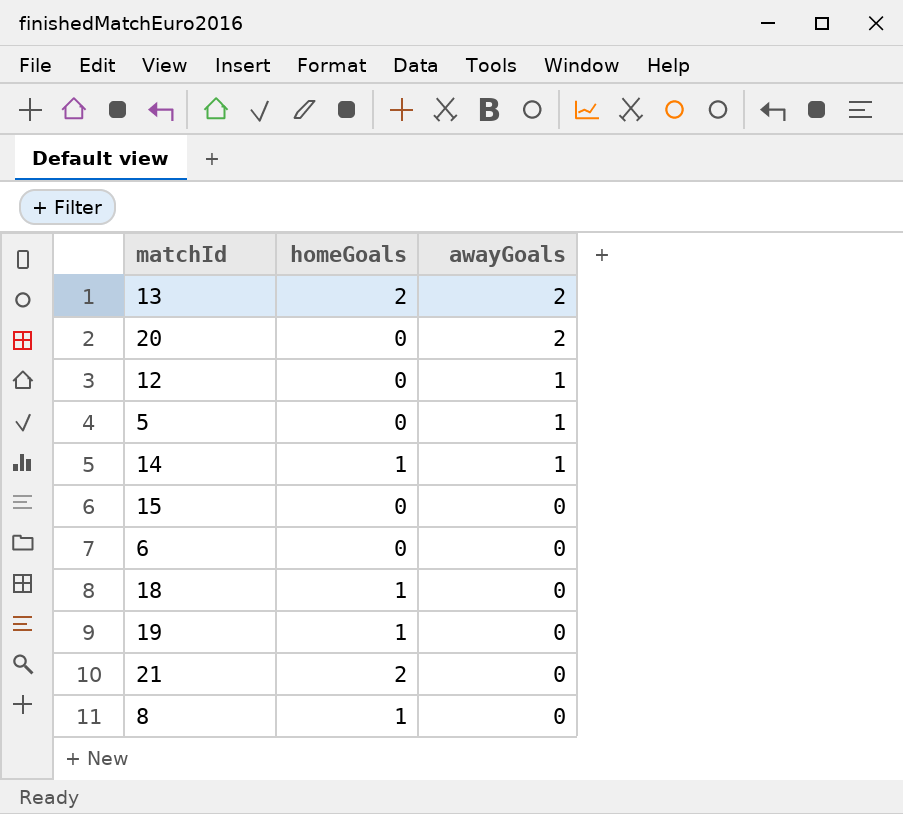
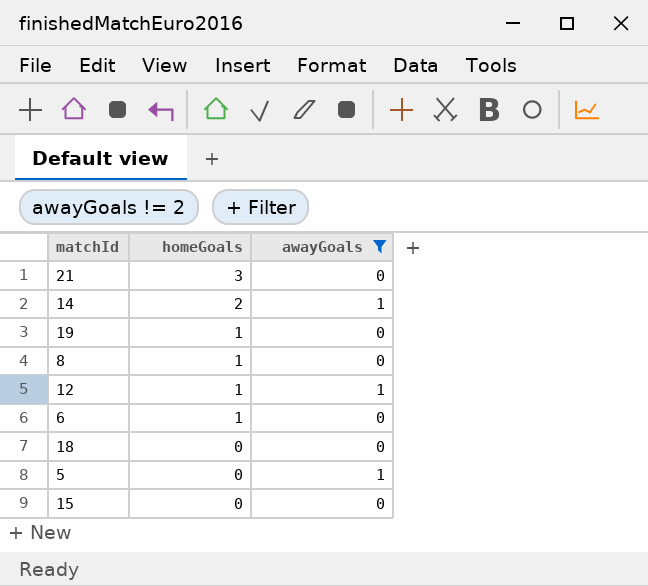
filter: none -> awayGoals != 2
row order: awayGoals descending -> homeGoals descending
21 | homeGoals: 2 -> 3
14 | homeGoals: 1 -> 2
12 | homeGoals: 0 -> 1
6 | homeGoals: 0 -> 1
18 | homeGoals: 1 -> 0

